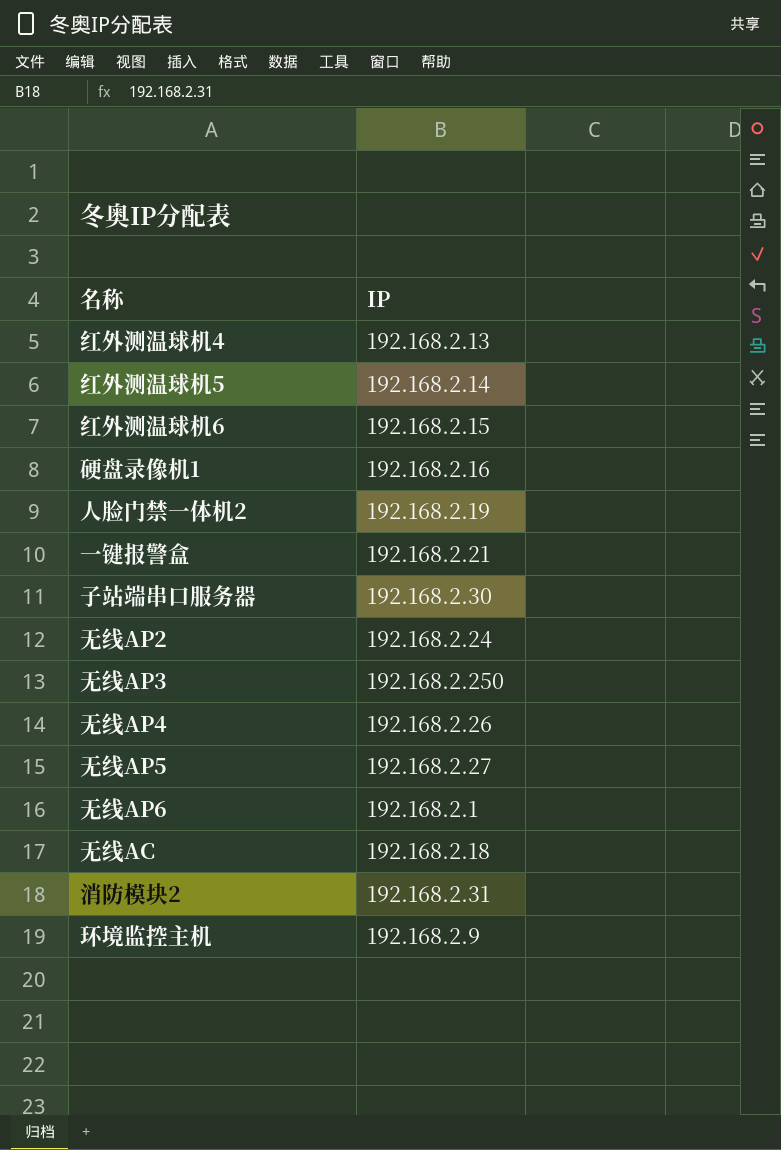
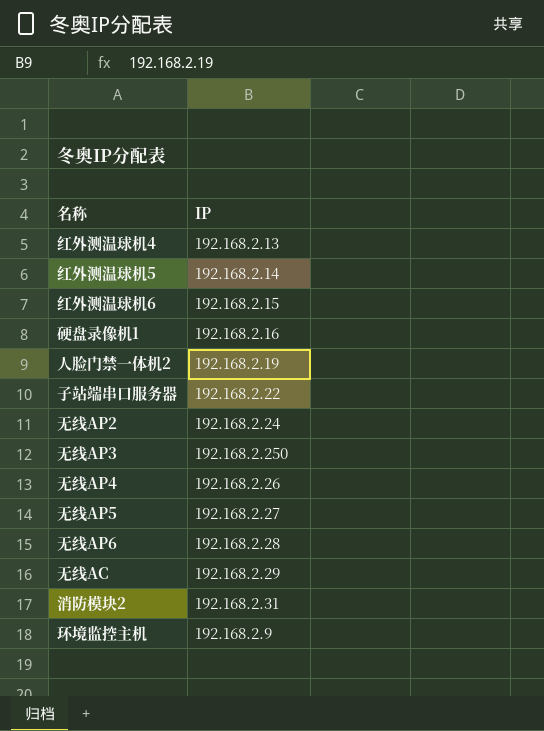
row 一键报警盒: 192.168.2.21 -> none
子站端串口服务器 | IP: 192.168.2.30 -> 192.168.2.22
无线AP6 | IP: 192.168.2.1 -> 192.168.2.28
无线AC | IP: 192.168.2.18 -> 192.168.2.29

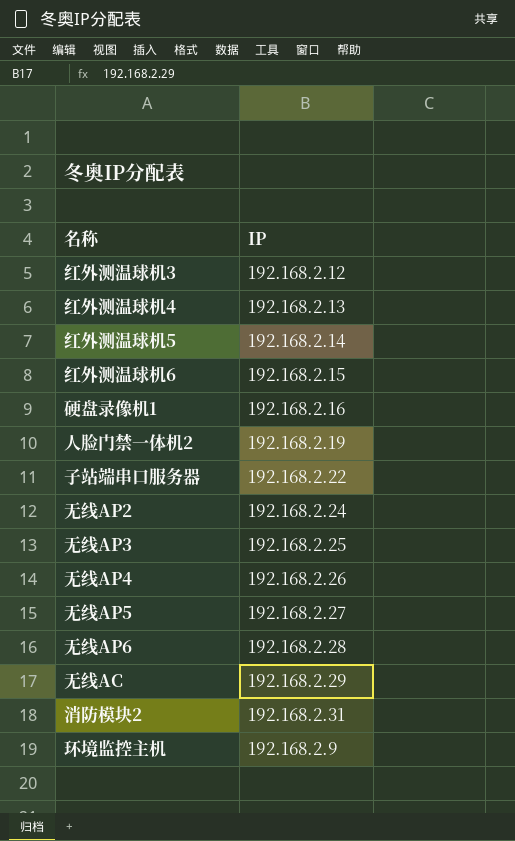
row 红外测温球机3: none -> 192.168.2.12
无线AP3 | IP: 192.168.2.250 -> 192.168.2.25

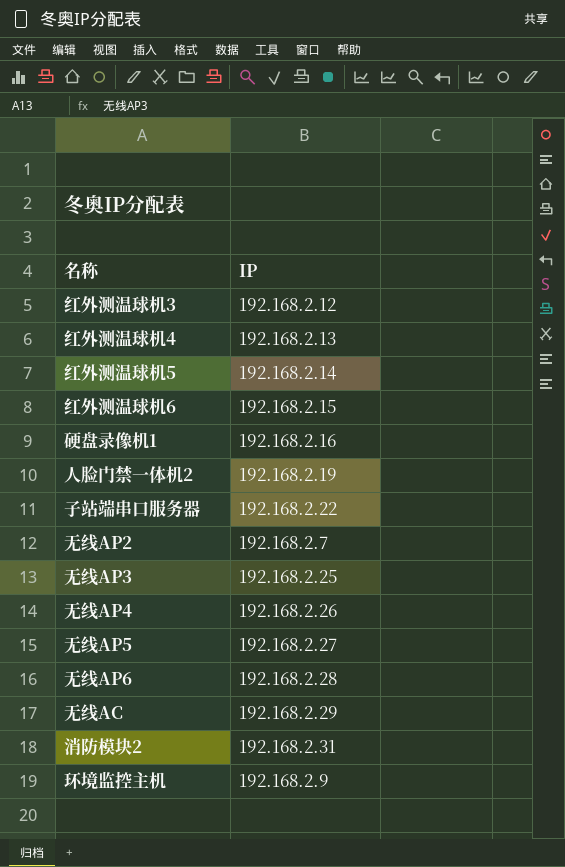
无线AP2 | IP: 192.168.2.24 -> 192.168.2.7

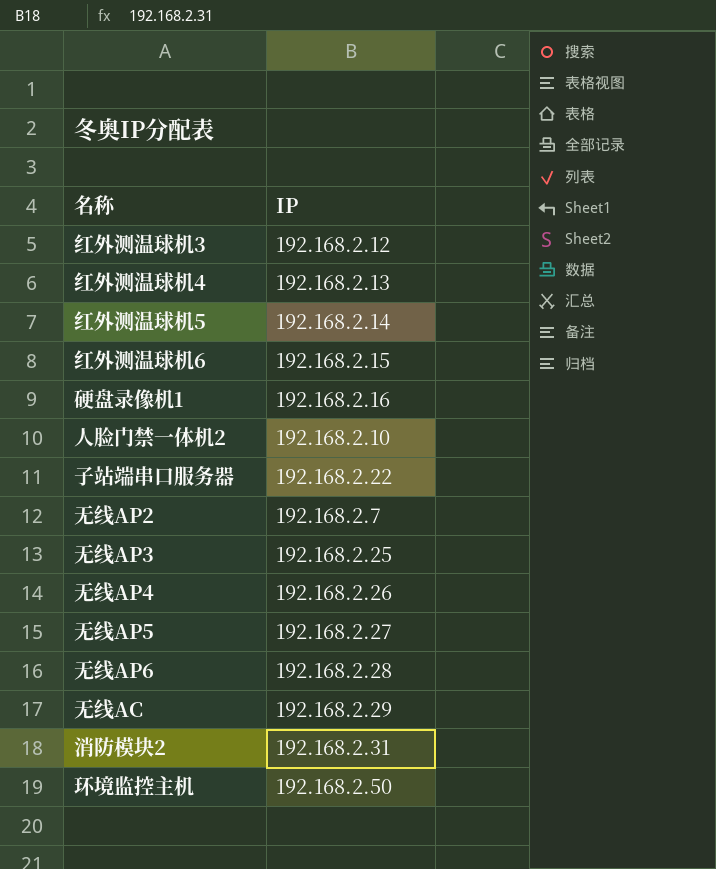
人脸门禁一体机2 | IP: 192.168.2.19 -> 192.168.2.10
环境监控主机 | IP: 192.168.2.9 -> 192.168.2.50

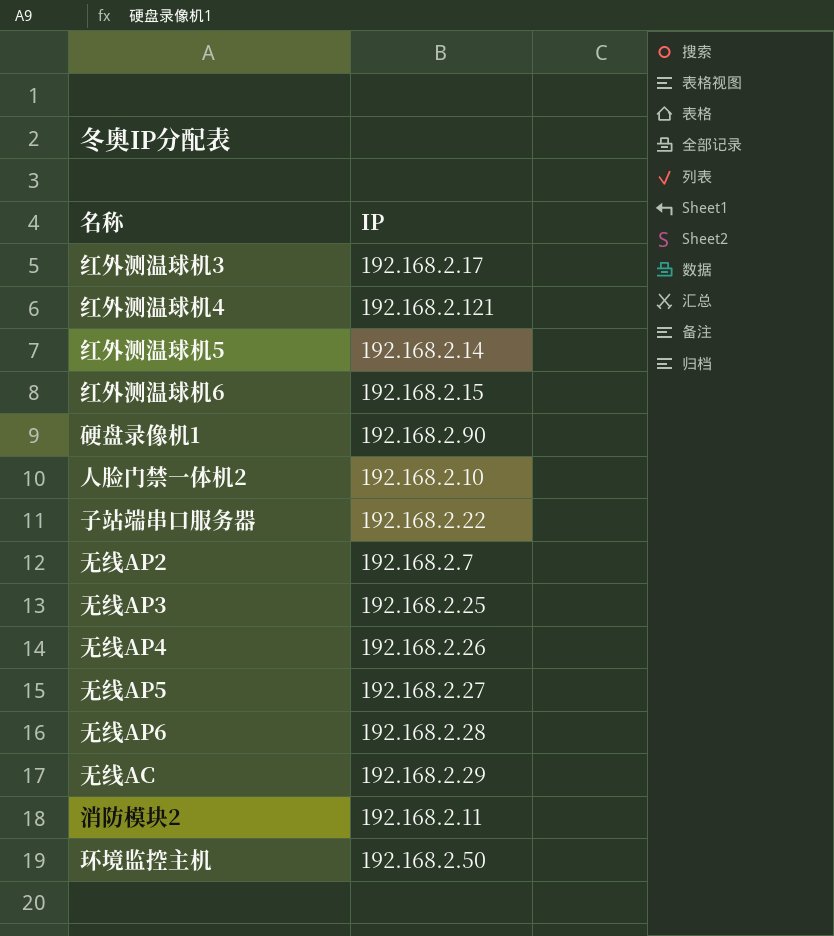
红外测温球机3 | IP: 192.168.2.12 -> 192.168.2.17
红外测温球机4 | IP: 192.168.2.13 -> 192.168.2.121
硬盘录像机1 | IP: 192.168.2.16 -> 192.168.2.90
消防模块2 | IP: 192.168.2.31 -> 192.168.2.11

